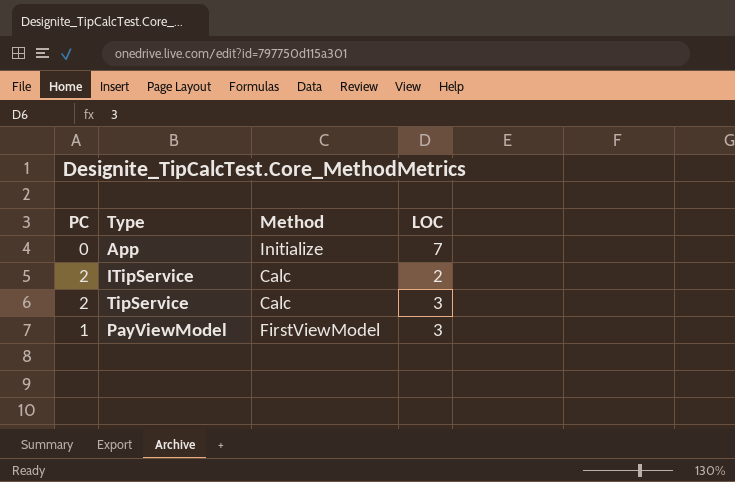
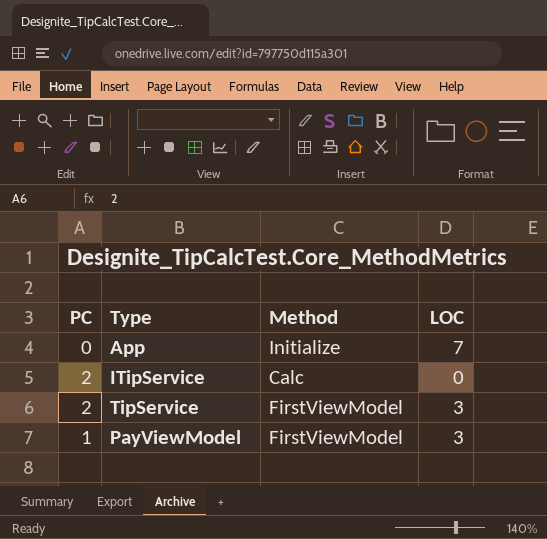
ITipService | LOC: 2 -> 0
TipService | Method: Calc -> FirstViewModel

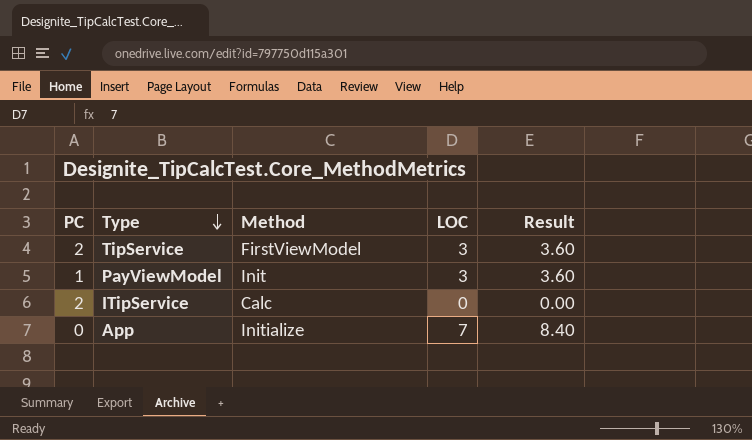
row order: none -> Type descending
column Result | formula: none -> [LOC] * 1.2
PayViewModel | Method: FirstViewModel -> Init

